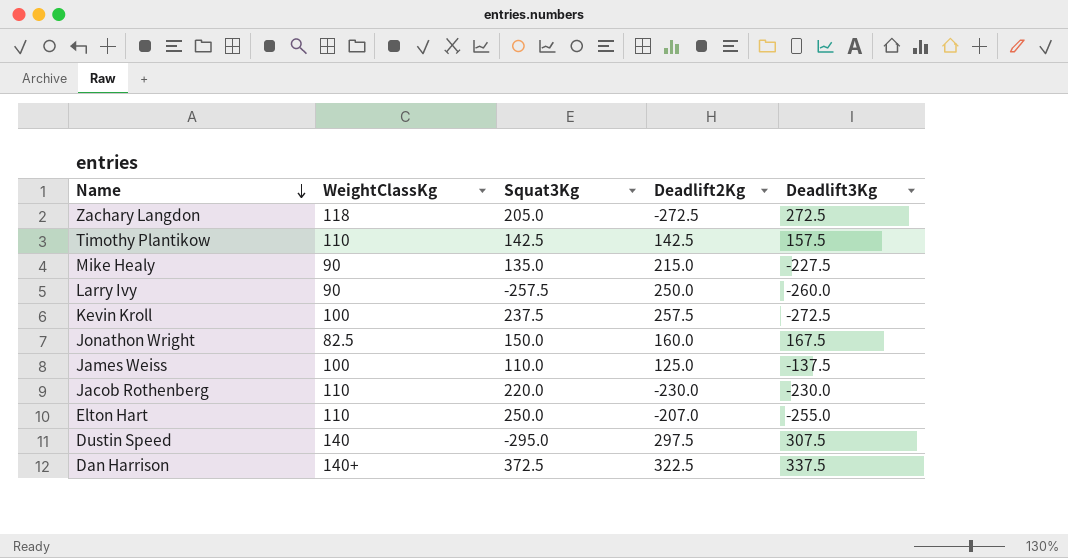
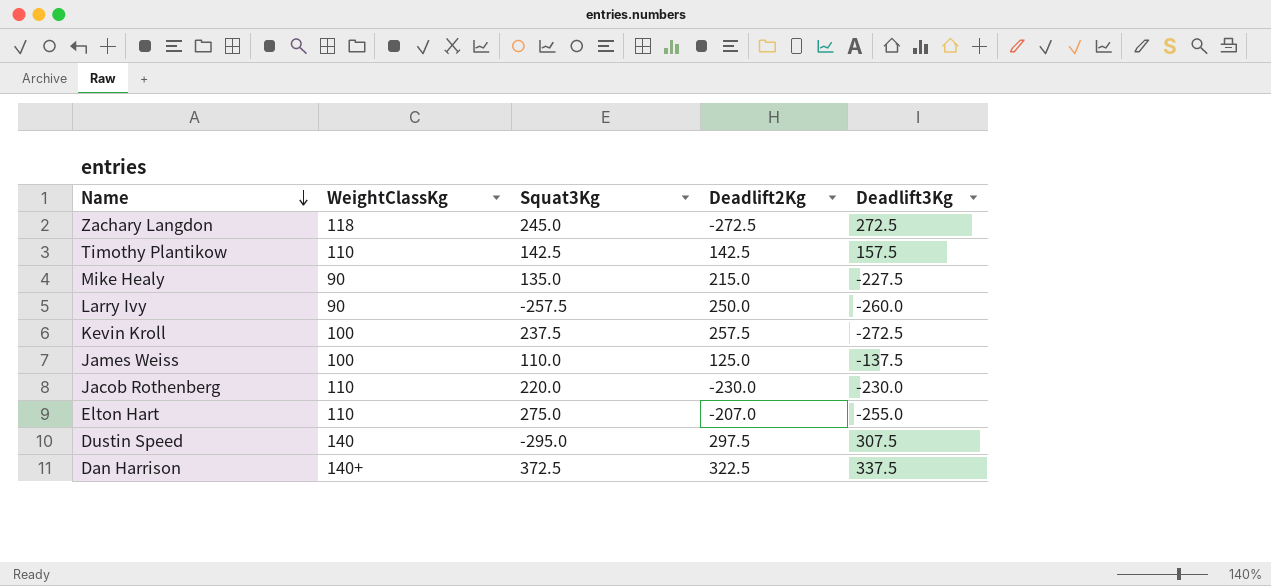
row Jonathon Wright: 82.5 | 150.0 | 160.0 | 167.5 -> none
Zachary Langdon | Squat3Kg: 205.0 -> 245.0
Elton Hart | Squat3Kg: 250.0 -> 275.0

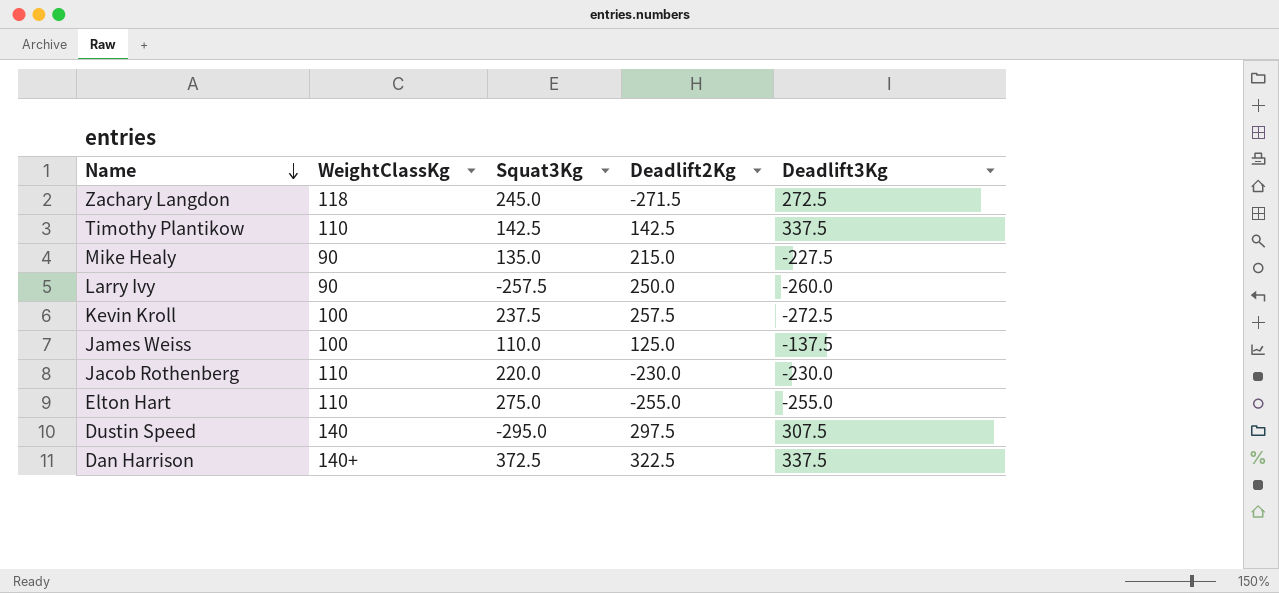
Zachary Langdon | Deadlift2Kg: -272.5 -> -271.5
Timothy Plantikow | Deadlift3Kg: 157.5 -> 337.5
Elton Hart | Deadlift2Kg: -207.0 -> -255.0

